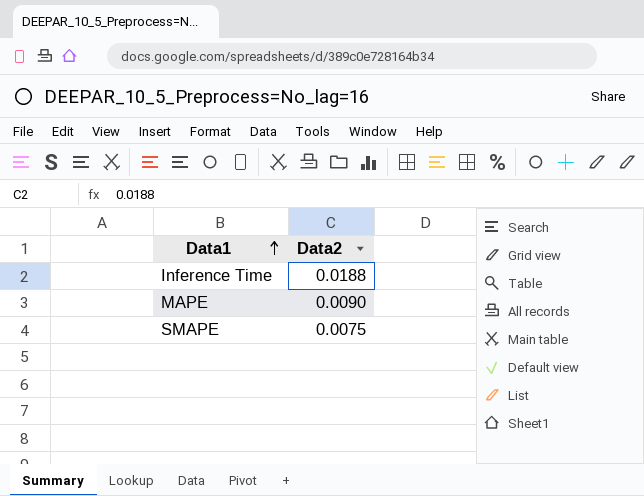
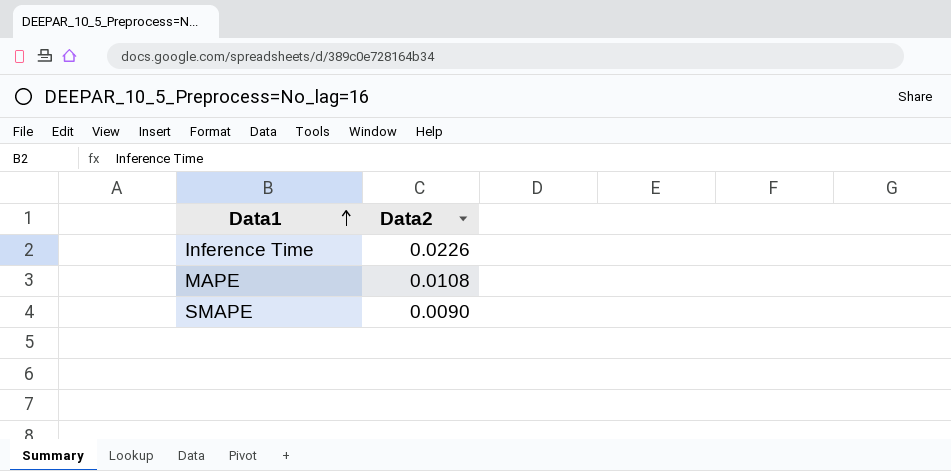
Inference Time | Data2: 0.0188 -> 0.0226
MAPE | Data2: 0.0090 -> 0.0108
SMAPE | Data2: 0.0075 -> 0.0090

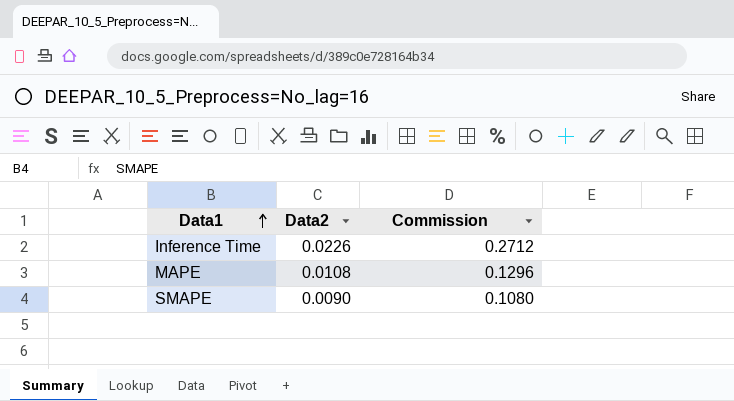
column Commission | formula: none -> [Data2] * 12

